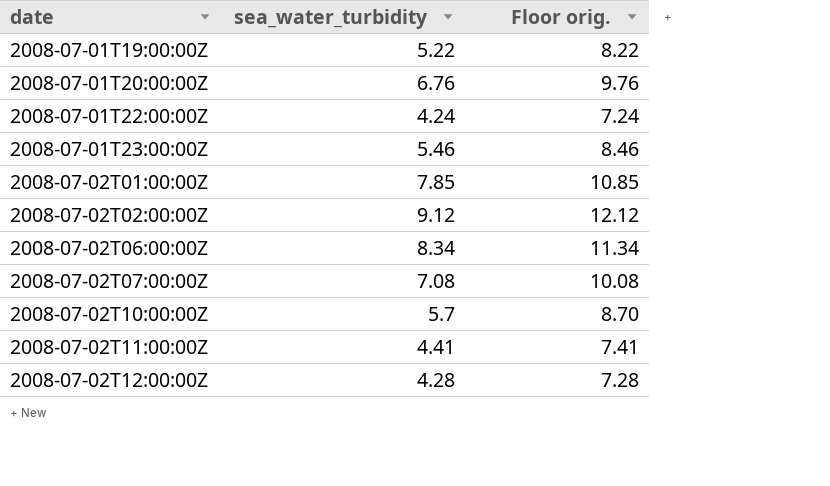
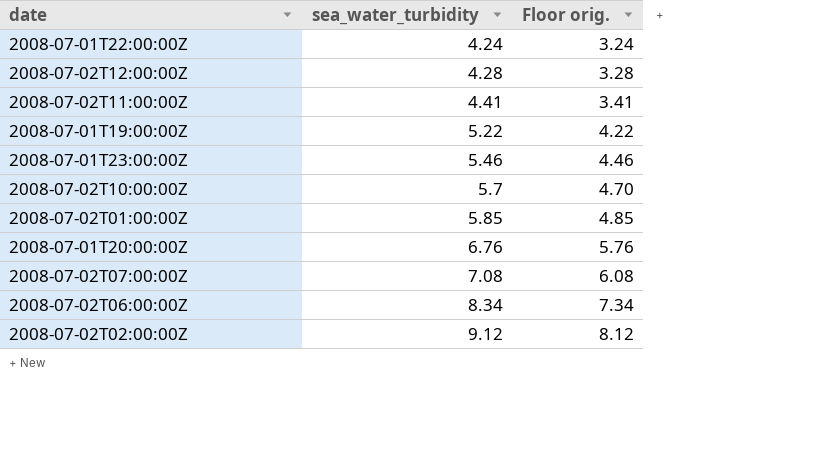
row order: date ascending -> sea_water_turbidity ascending
column Floor orig. | formula: [sea_water_turbidity] + 3 -> [sea_water_turbidity] - 1
2008-07-02T01:00:00Z | sea_water_turbidity: 7.85 -> 5.85

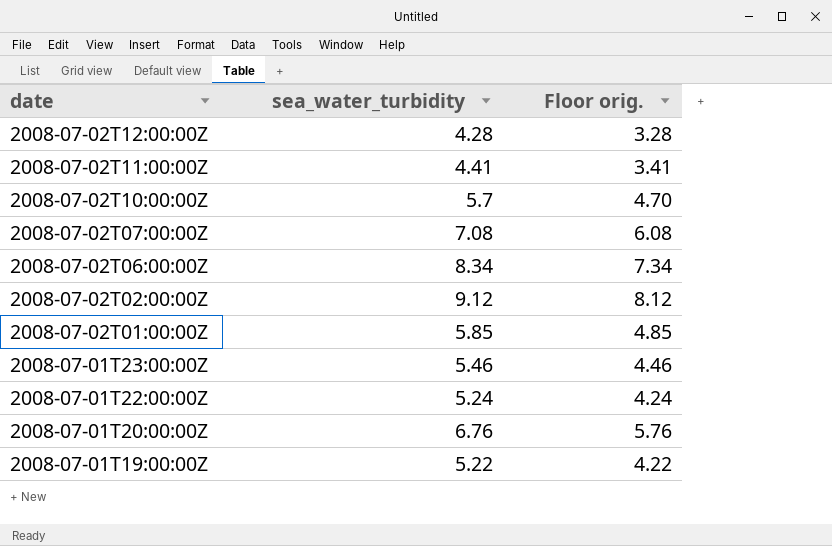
row order: sea_water_turbidity ascending -> date descending
2008-07-01T22:00:00Z | sea_water_turbidity: 4.24 -> 5.24
2008-07-01T22:00:00Z | Floor orig.: 3.24 -> 4.24

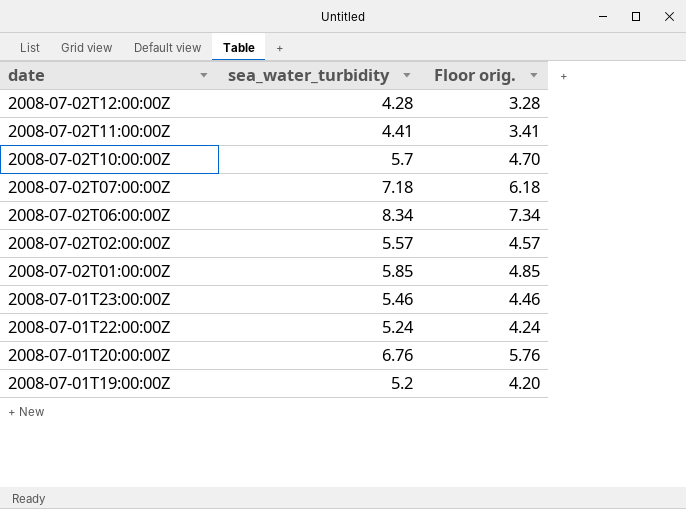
2008-07-02T07:00:00Z | sea_water_turbidity: 7.08 -> 7.18
2008-07-02T07:00:00Z | Floor orig.: 6.08 -> 6.18
2008-07-02T02:00:00Z | sea_water_turbidity: 9.12 -> 5.57
2008-07-02T02:00:00Z | Floor orig.: 8.12 -> 4.57
2008-07-01T19:00:00Z | sea_water_turbidity: 5.22 -> 5.2
2008-07-01T19:00:00Z | Floor orig.: 4.22 -> 4.20

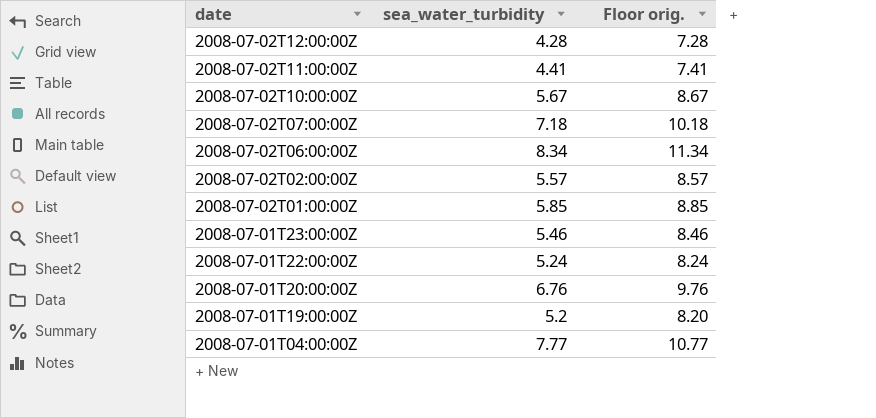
column Floor orig. | formula: [sea_water_turbidity] - 1 -> [sea_water_turbidity] + 3
2008-07-02T10:00:00Z | sea_water_turbidity: 5.7 -> 5.67
row 2008-07-01T04:00:00Z: none -> 7.77 | 10.77

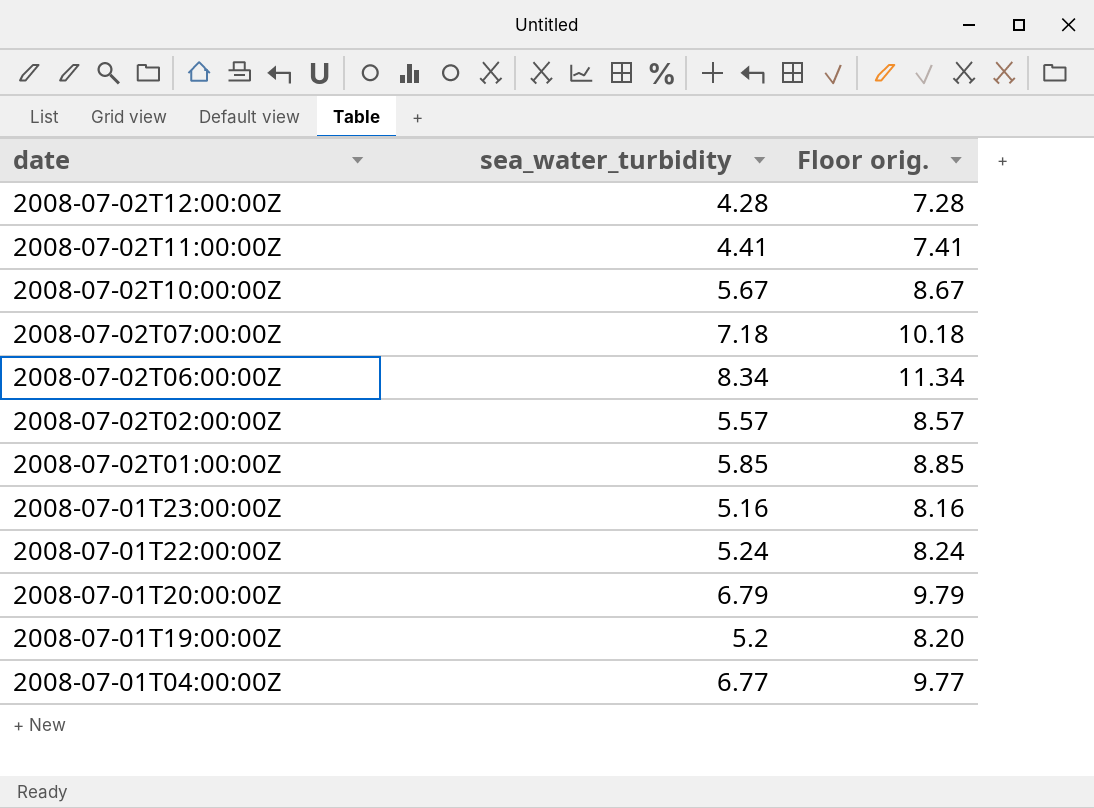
2008-07-01T23:00:00Z | sea_water_turbidity: 5.46 -> 5.16
2008-07-01T23:00:00Z | Floor orig.: 8.46 -> 8.16
2008-07-01T20:00:00Z | sea_water_turbidity: 6.76 -> 6.79
2008-07-01T20:00:00Z | Floor orig.: 9.76 -> 9.79
2008-07-01T04:00:00Z | sea_water_turbidity: 7.77 -> 6.77
2008-07-01T04:00:00Z | Floor orig.: 10.77 -> 9.77

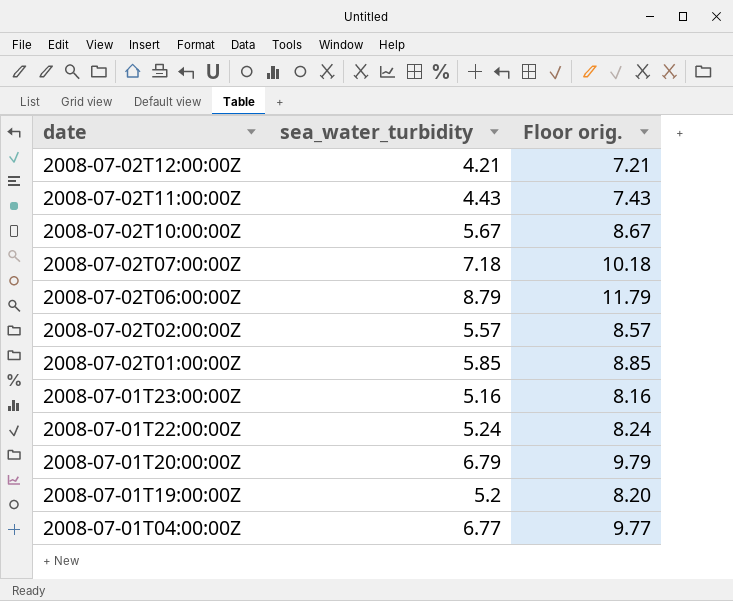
2008-07-02T12:00:00Z | sea_water_turbidity: 4.28 -> 4.21
2008-07-02T12:00:00Z | Floor orig.: 7.28 -> 7.21
2008-07-02T11:00:00Z | sea_water_turbidity: 4.41 -> 4.43
2008-07-02T11:00:00Z | Floor orig.: 7.41 -> 7.43
2008-07-02T06:00:00Z | sea_water_turbidity: 8.34 -> 8.79
2008-07-02T06:00:00Z | Floor orig.: 11.34 -> 11.79

